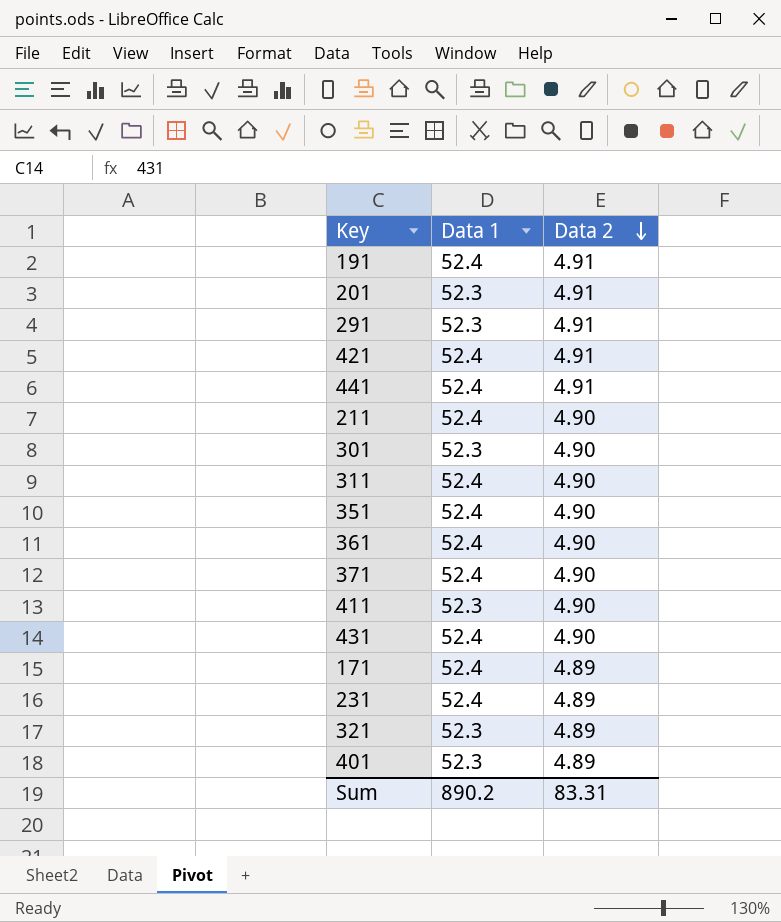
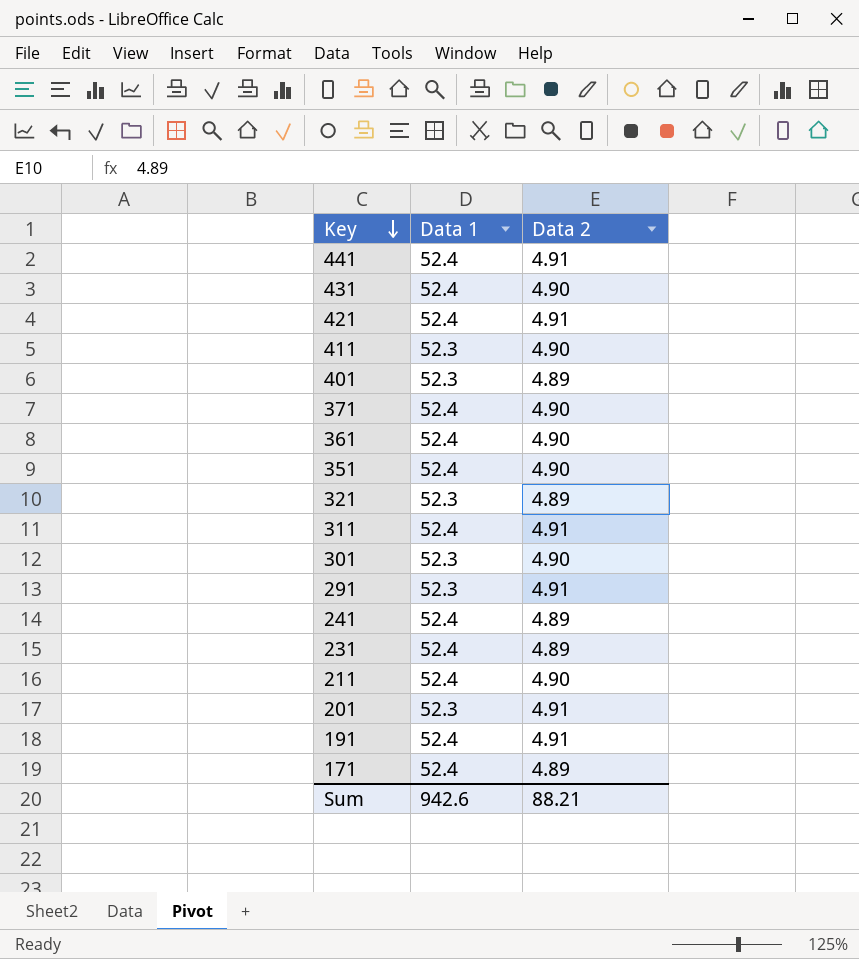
row order: Data 2 descending -> Key descending
311 | Data 2: 4.90 -> 4.91
row 241: none -> 52.4 | 4.89
Sum | Data 1: 890.2 -> 942.6
Sum | Data 2: 83.31 -> 88.21

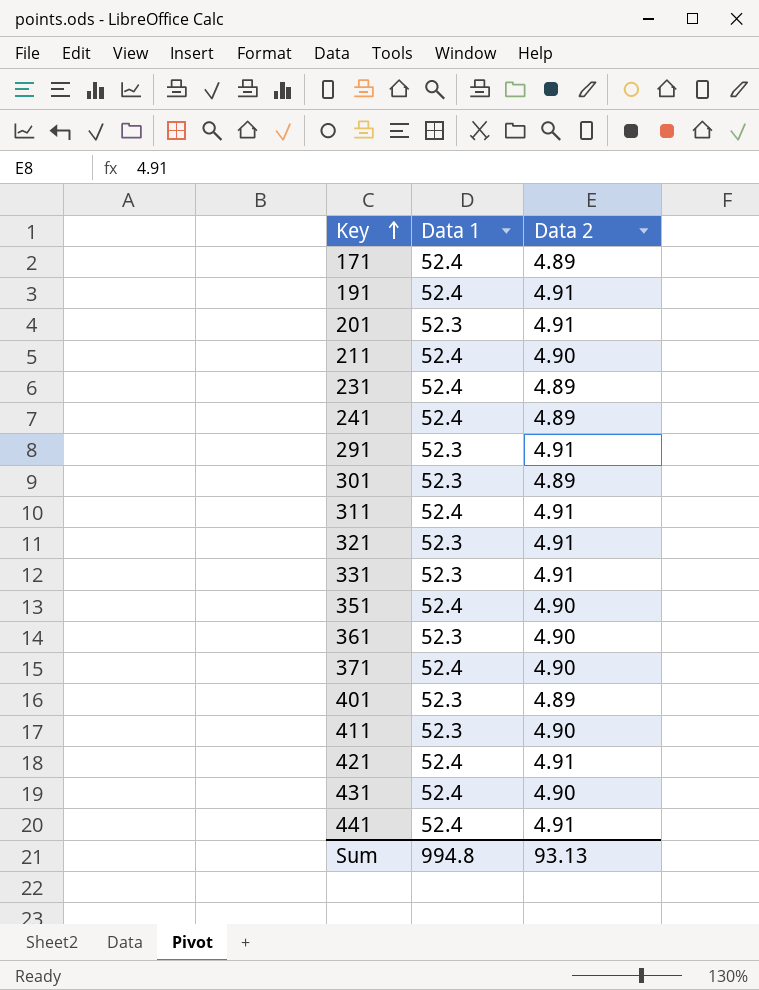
row order: Key descending -> Key ascending
301 | Data 2: 4.90 -> 4.89
321 | Data 2: 4.89 -> 4.91
row 331: none -> 52.3 | 4.91
361 | Data 1: 52.4 -> 52.3
Sum | Data 1: 942.6 -> 994.8
Sum | Data 2: 88.21 -> 93.13

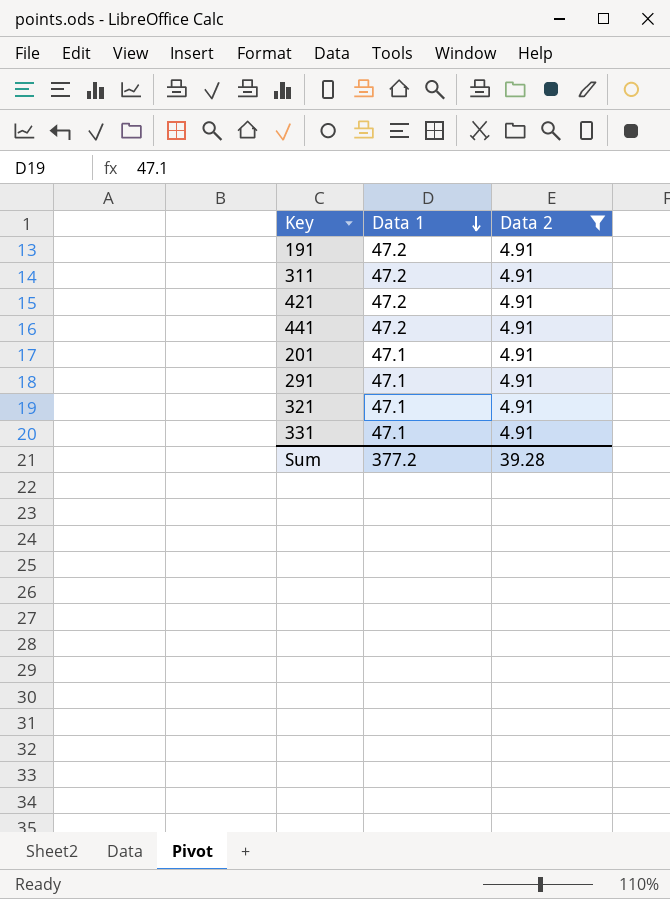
filter: none -> Data 2 = 4.91
row order: Key ascending -> Data 1 descending
191 | Data 1: 52.4 -> 47.2
311 | Data 1: 52.4 -> 47.2
421 | Data 1: 52.4 -> 47.2
441 | Data 1: 52.4 -> 47.2
201 | Data 1: 52.3 -> 47.1
291 | Data 1: 52.3 -> 47.1
321 | Data 1: 52.3 -> 47.1
331 | Data 1: 52.3 -> 47.1
Sum | Data 1: 994.8 -> 377.2
Sum | Data 2: 93.13 -> 39.28

